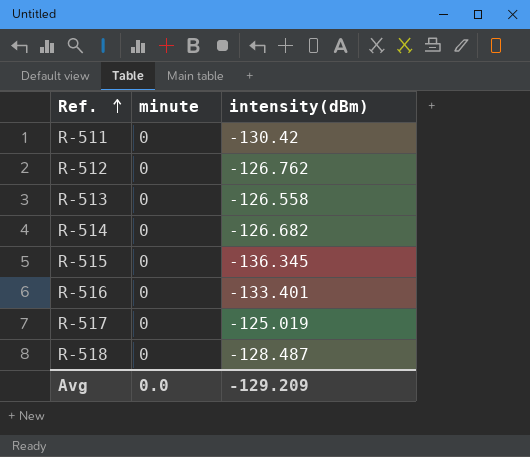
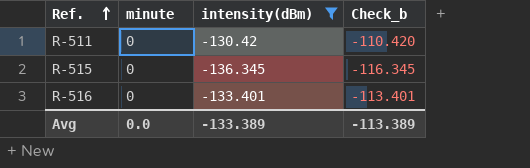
filter: none -> intensity(dBm) <= -130.42
column Check_b | formula: none -> [intensity(dBm)] + 20
Avg | intensity(dBm): -129.209 -> -133.389

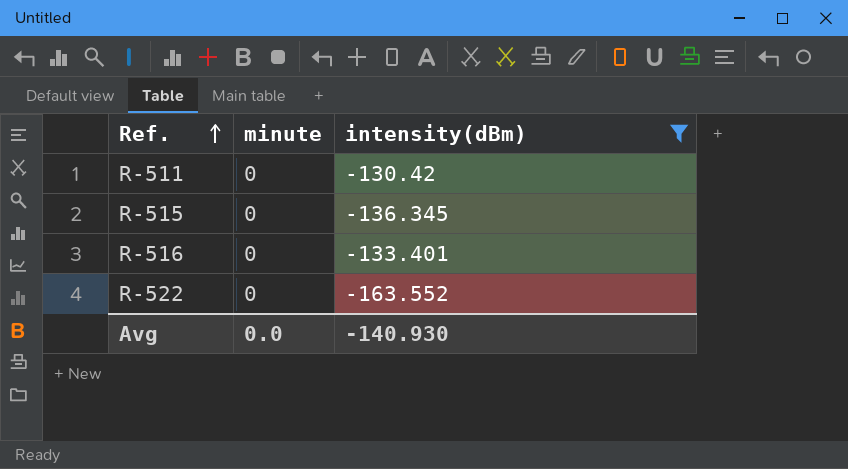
column Check_b | formula: [intensity(dBm)] + 20 -> none
row R-522: none -> 0 | -163.552
Avg | intensity(dBm): -133.389 -> -140.930

